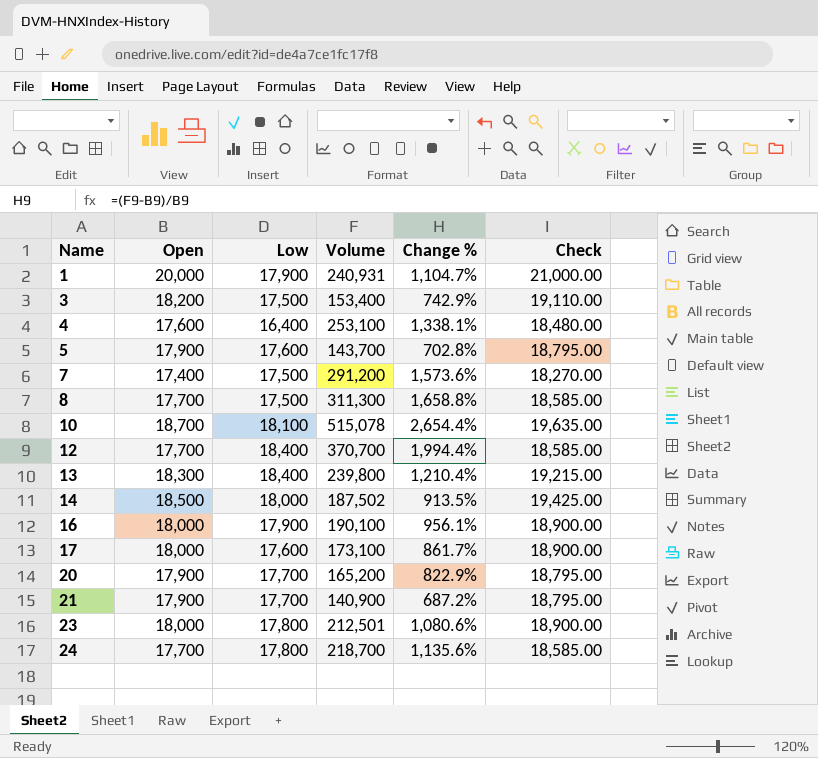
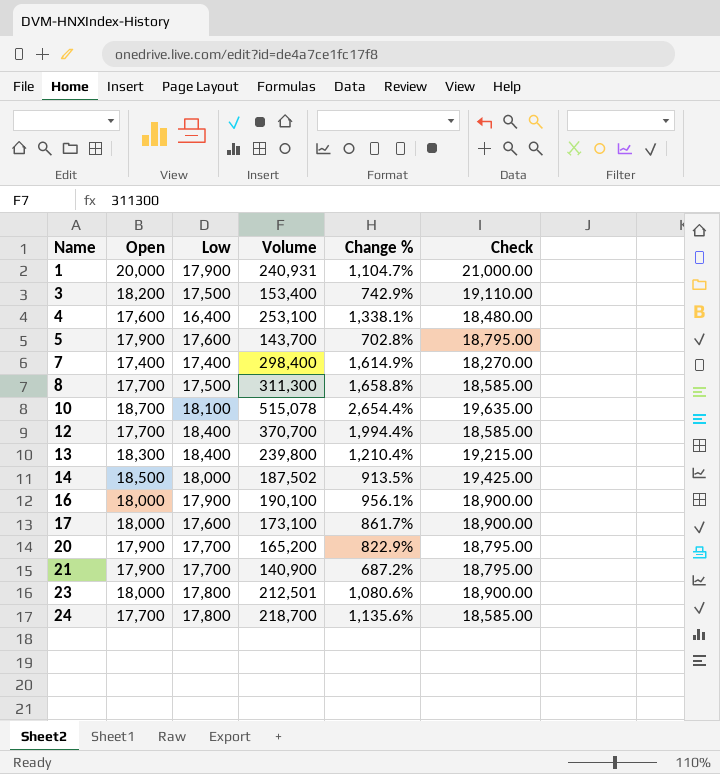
7 | Low: 17,500 -> 17,400
7 | Volume: 291,200 -> 298,400
7 | Change %: 1,573.6% -> 1,614.9%

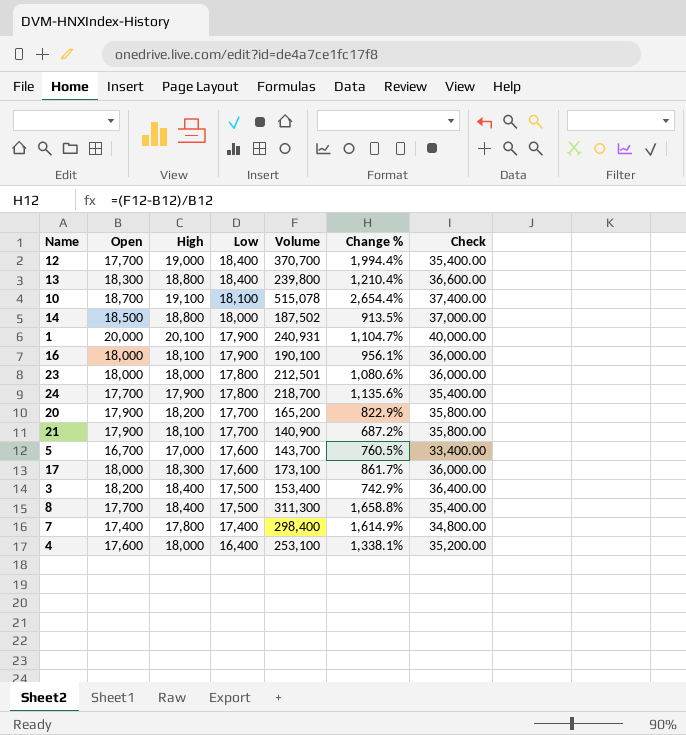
row order: Name ascending -> Low descending
column High | position: none -> 3
column Check | formula: [Open] * 1.05 -> [Open] * 2
5 | Open: 17,900 -> 16,700
5 | Change %: 702.8% -> 760.5%

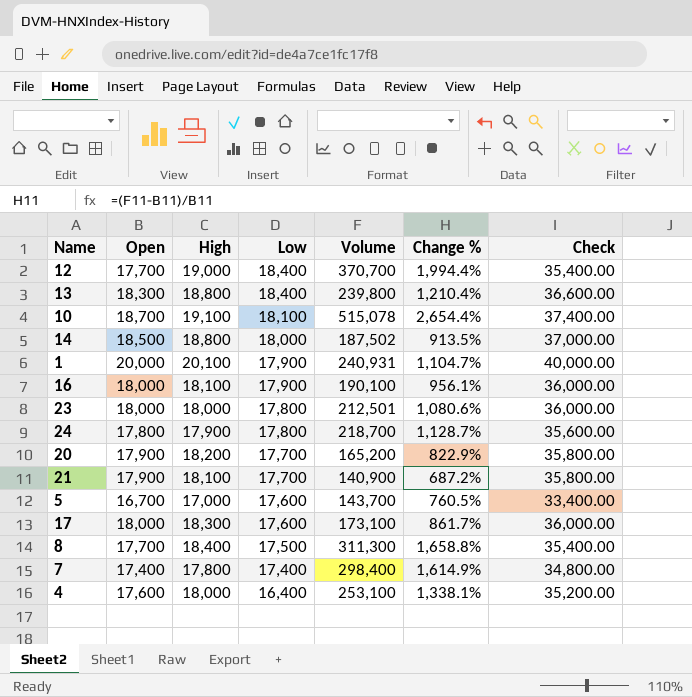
row 3: 18,200 | 18,400 | 17,500 | 153,400 | 742.9% | 36,400.00 -> none
24 | Open: 17,700 -> 17,800
24 | Change %: 1,135.6% -> 1,128.7%
24 | Check: 35,400.00 -> 35,600.00

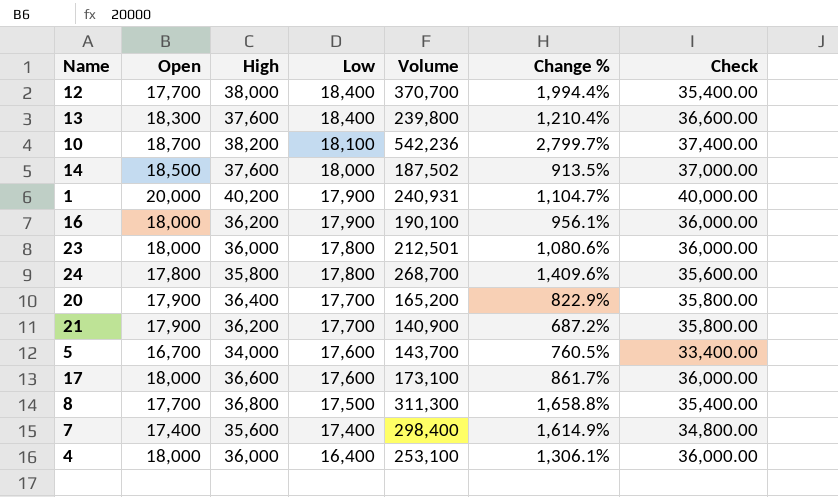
12 | High: 19,000 -> 38,000
13 | High: 18,800 -> 37,600
10 | High: 19,100 -> 38,200
10 | Volume: 515,078 -> 542,236
10 | Change %: 2,654.4% -> 2,799.7%
14 | High: 18,800 -> 37,600
1 | High: 20,100 -> 40,200
16 | High: 18,100 -> 36,200
23 | High: 18,000 -> 36,000
24 | High: 17,900 -> 35,800
24 | Volume: 218,700 -> 268,700
24 | Change %: 1,128.7% -> 1,409.6%
20 | High: 18,200 -> 36,400
21 | High: 18,100 -> 36,200
5 | High: 17,000 -> 34,000
17 | High: 18,300 -> 36,600
8 | High: 18,400 -> 36,800
7 | High: 17,800 -> 35,600
4 | Open: 17,600 -> 18,000
4 | High: 18,000 -> 36,000
4 | Change %: 1,338.1% -> 1,306.1%
4 | Check: 35,200.00 -> 36,000.00

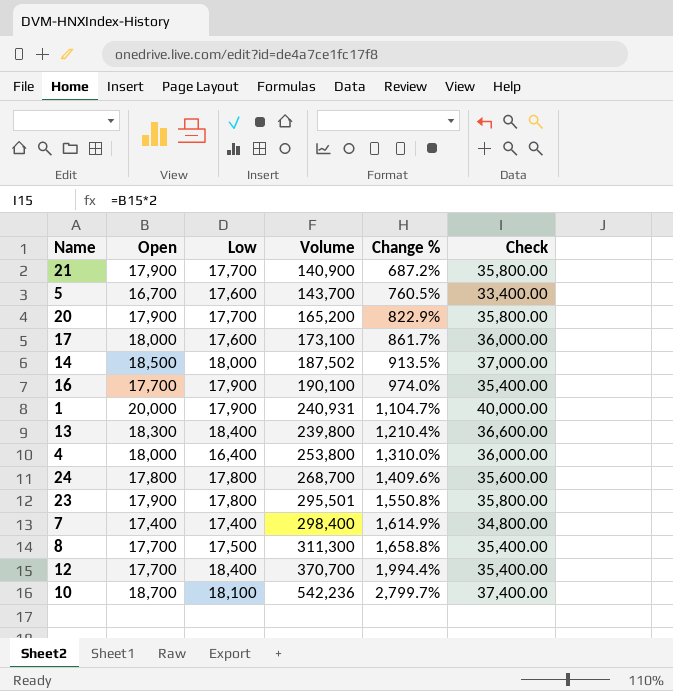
row order: Low descending -> Change % ascending
column High | position: 3 -> none
16 | Open: 18,000 -> 17,700
16 | Change %: 956.1% -> 974.0%
16 | Check: 36,000.00 -> 35,400.00
4 | Volume: 253,100 -> 253,800
4 | Change %: 1,306.1% -> 1,310.0%
23 | Open: 18,000 -> 17,900
23 | Volume: 212,501 -> 295,501
23 | Change %: 1,080.6% -> 1,550.8%
23 | Check: 36,000.00 -> 35,800.00

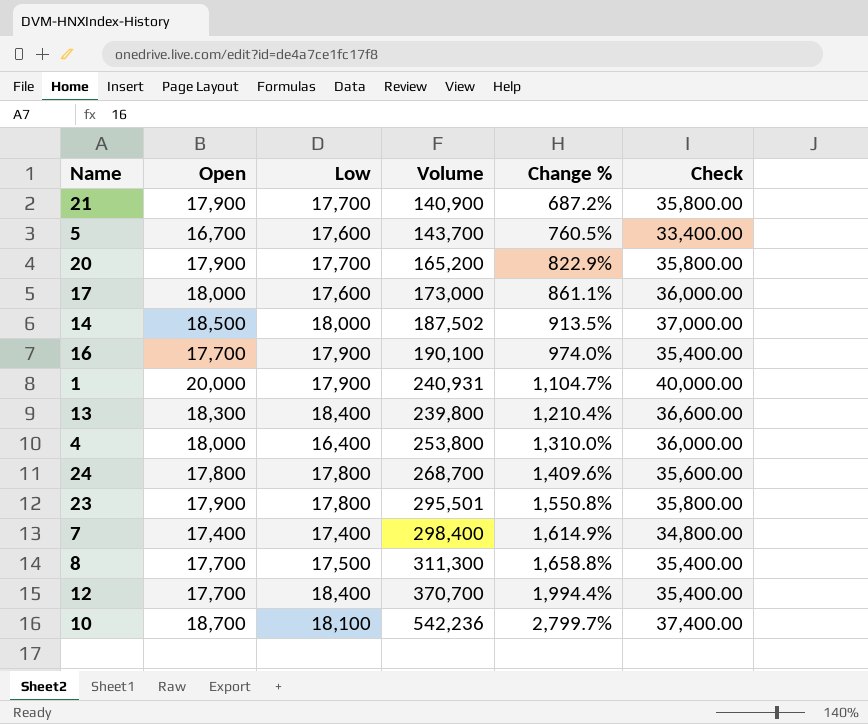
17 | Volume: 173,100 -> 173,000
17 | Change %: 861.7% -> 861.1%

